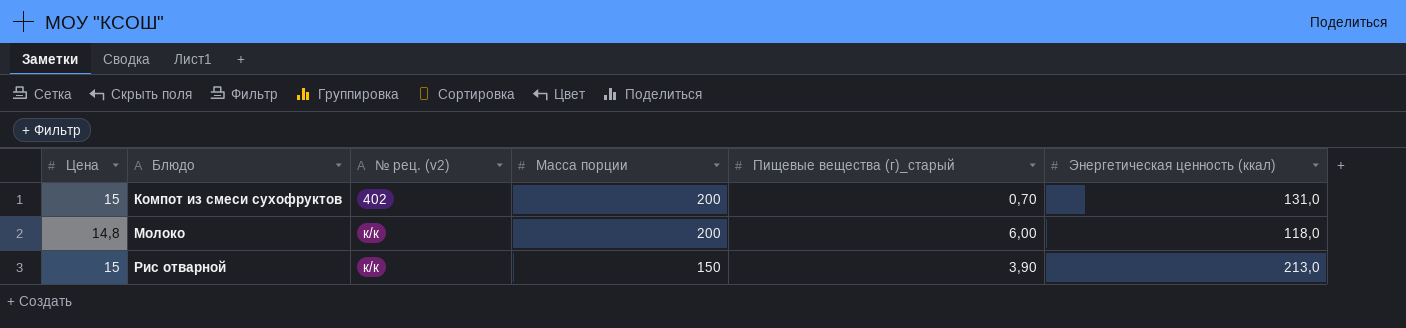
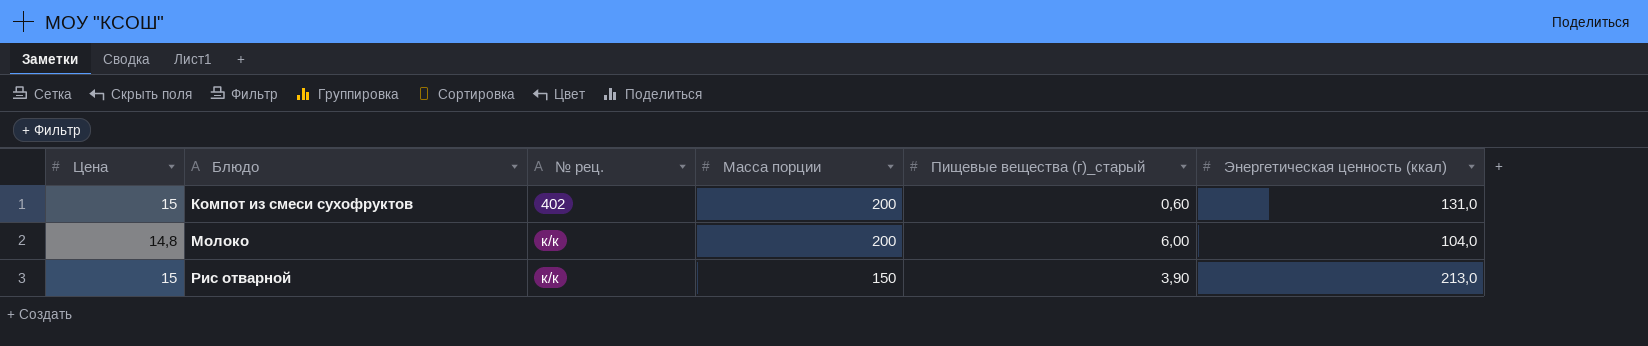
column name: № рец. (v2) -> № рец.
Компот из смеси сухофруктов | Пищевые вещества (г)_старый: 0,70 -> 0,60
Молоко | Энергетическая ценность (ккал): 118,0 -> 104,0

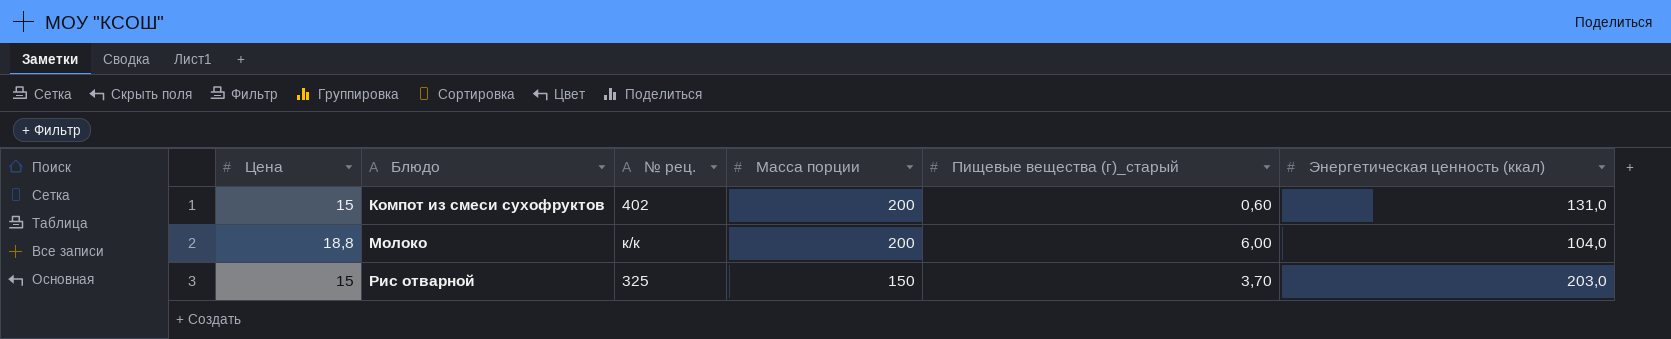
Молоко | Цена: 14,8 -> 18,8
Рис отварной | № рец.: к/к -> 325
Рис отварной | Пищевые вещества (г)_старый: 3,90 -> 3,70
Рис отварной | Энергетическая ценность (ккал): 213,0 -> 203,0

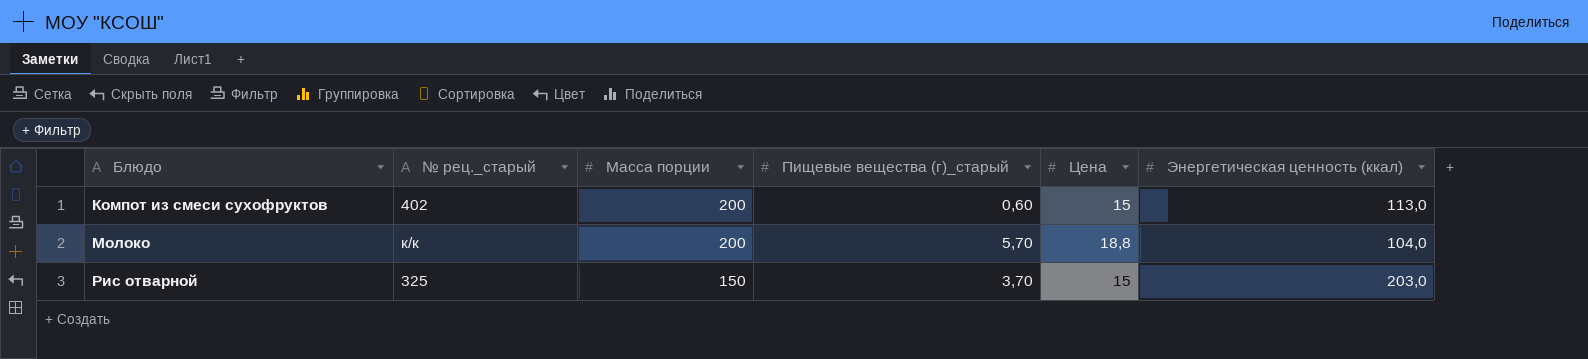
column name: № рец. -> № рец._старый
column Цена | position: 1 -> 5
Компот из смеси сухофруктов | Энергетическая ценность (ккал): 131,0 -> 113,0
Молоко | Пищевые вещества (г)_старый: 6,00 -> 5,70

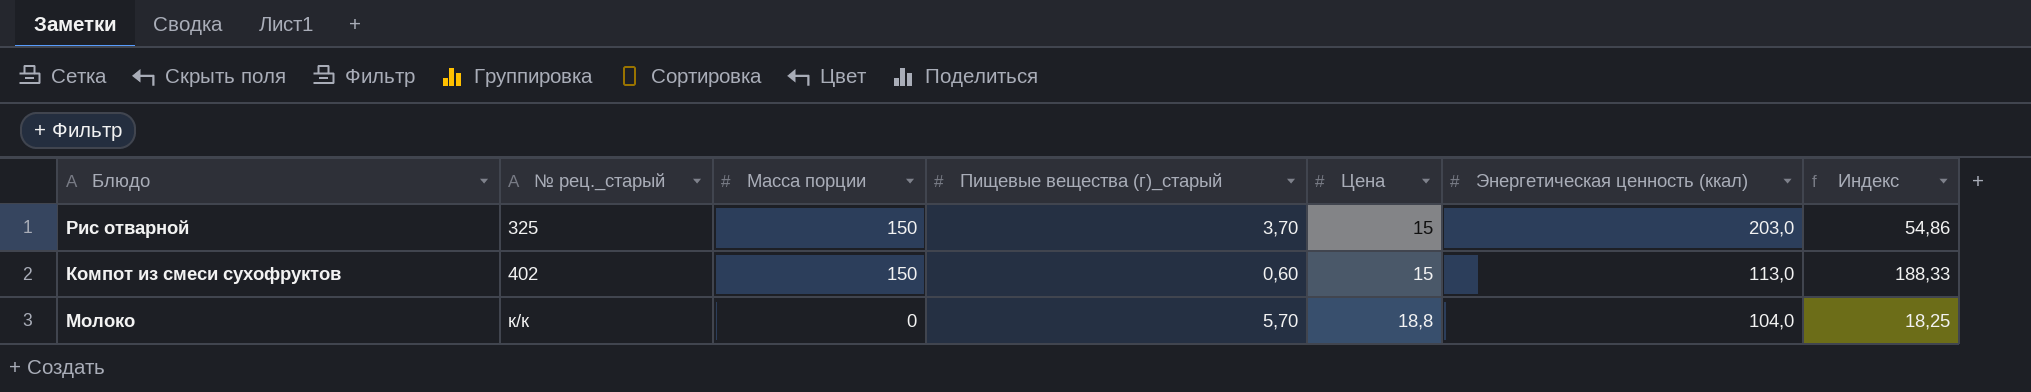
row order: Блюдо ascending -> № рец._старый ascending
column Индекс | formula: none -> [Энергетическая ценность (ккал)] / [Пищевые вещества (г)_старый]
Компот из смеси сухофруктов | Масса порции: 200 -> 150
Молоко | Масса порции: 200 -> 0

